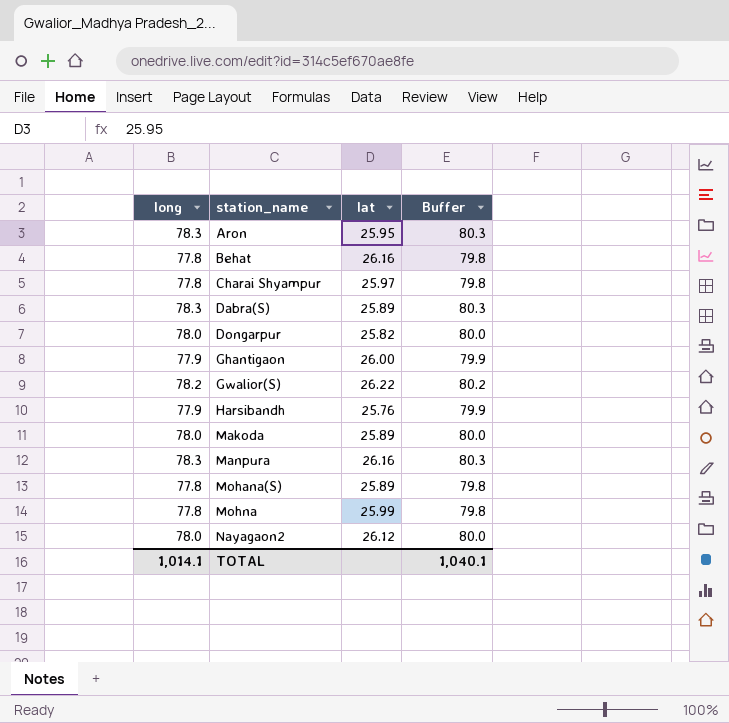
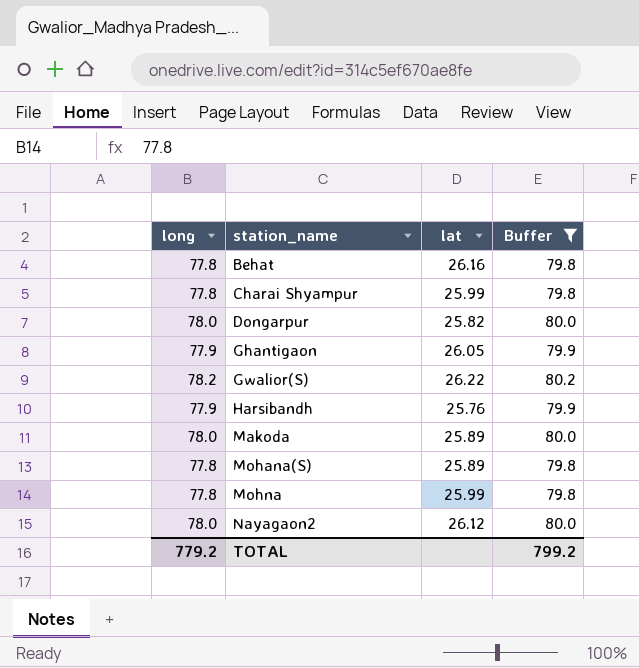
filter: none -> Buffer != 80.3
Charai Shyampur | lat: 25.97 -> 25.99
Ghantigaon | lat: 26.00 -> 26.05
TOTAL | long: 1,014.1 -> 779.2
TOTAL | Buffer: 1,040.1 -> 799.2

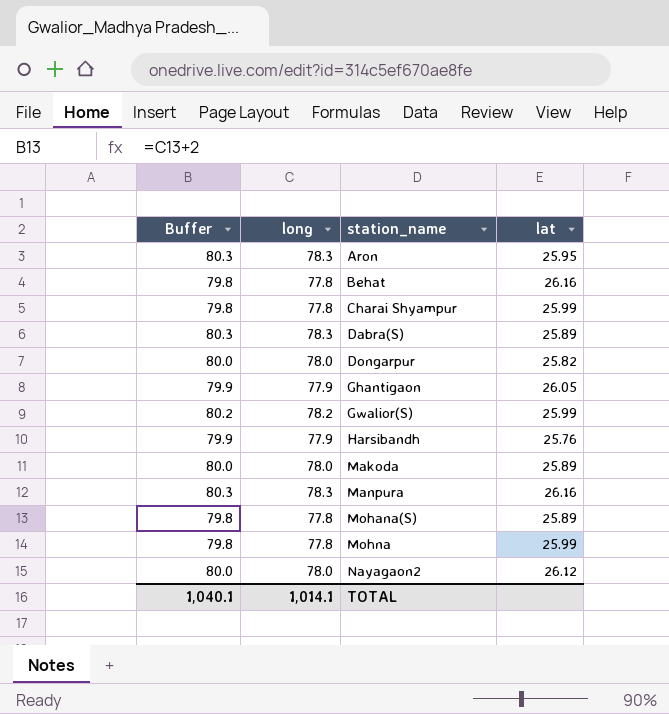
filter: Buffer != 80.3 -> none
column Buffer | position: 4 -> 1
Gwalior(S) | lat: 26.22 -> 25.99
TOTAL | Buffer: 799.2 -> 1,040.1
TOTAL | long: 779.2 -> 1,014.1

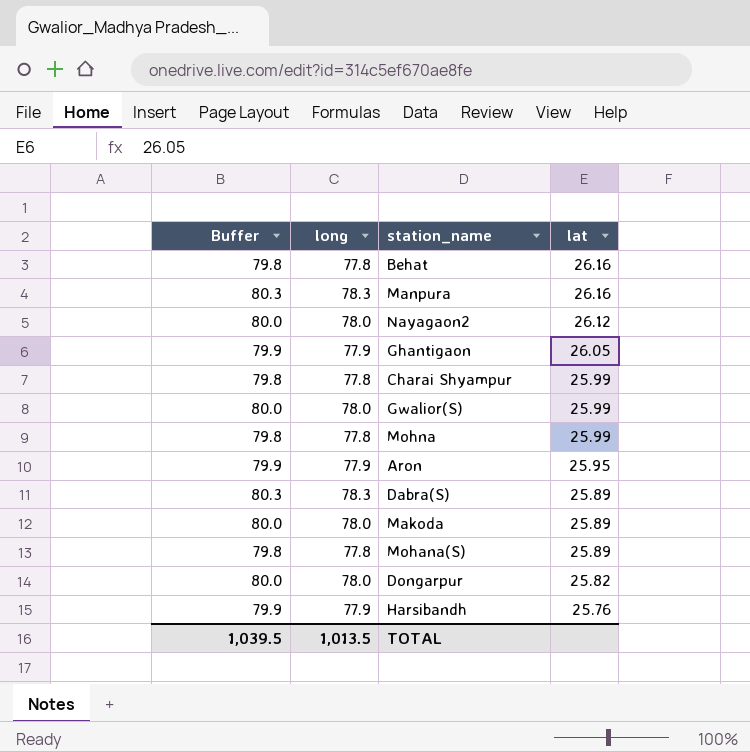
row order: station_name ascending -> lat descending
Gwalior(S) | Buffer: 80.2 -> 80.0
Gwalior(S) | long: 78.2 -> 78.0
Aron | Buffer: 80.3 -> 79.9
Aron | long: 78.3 -> 77.9
TOTAL | Buffer: 1,040.1 -> 1,039.5
TOTAL | long: 1,014.1 -> 1,013.5

